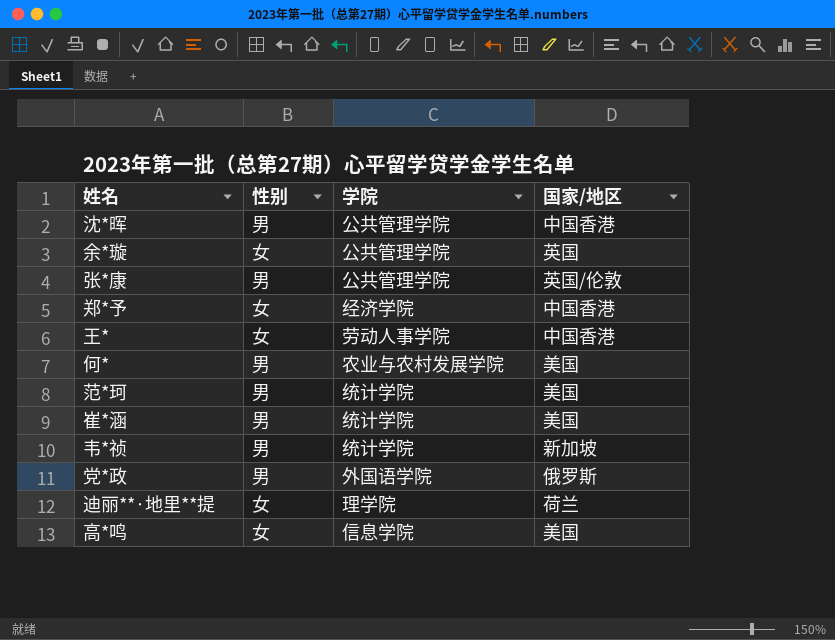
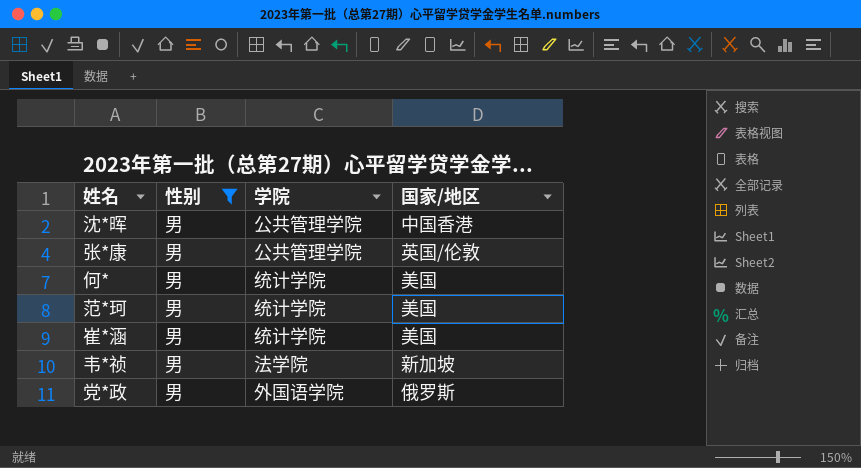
filter: none -> 性别 = 男
何* | 学院: 农业与农村发展学院 -> 统计学院
韦*祯 | 学院: 统计学院 -> 法学院

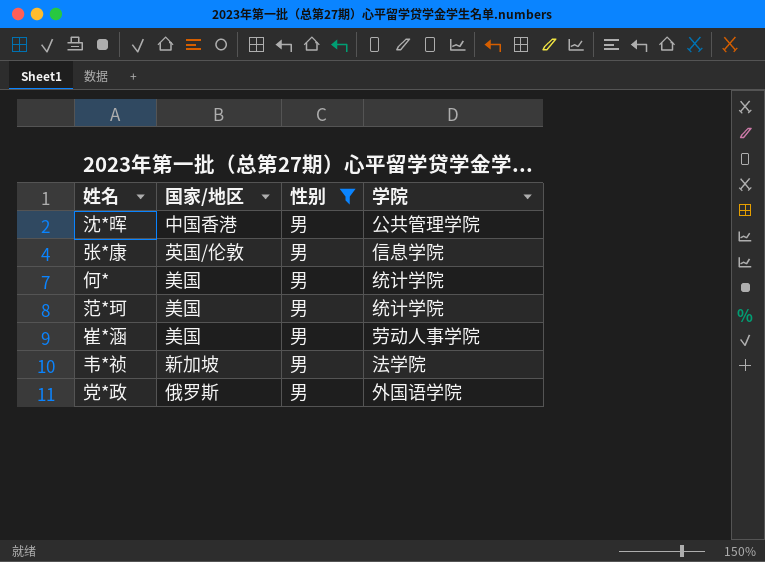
column 国家/地区 | position: 4 -> 2
张*康 | 学院: 公共管理学院 -> 信息学院
崔*涵 | 学院: 统计学院 -> 劳动人事学院

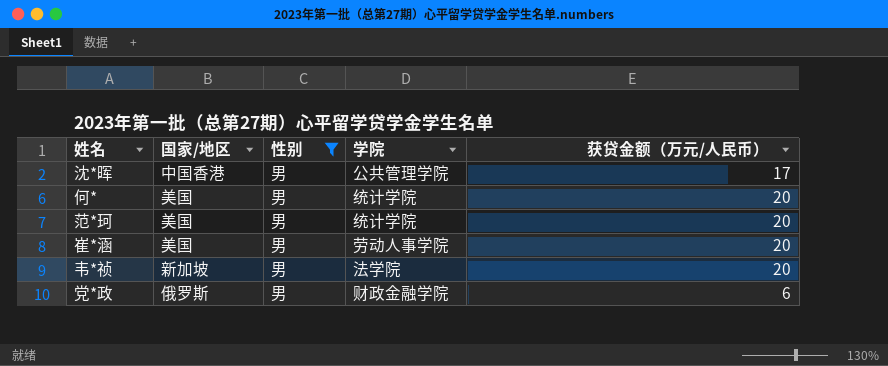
column 获贷金额（万元/人民币） | position: none -> 5
row 张*康: 英国/伦敦 | 男 | 信息学院 -> none
党*政 | 学院: 外国语学院 -> 财政金融学院

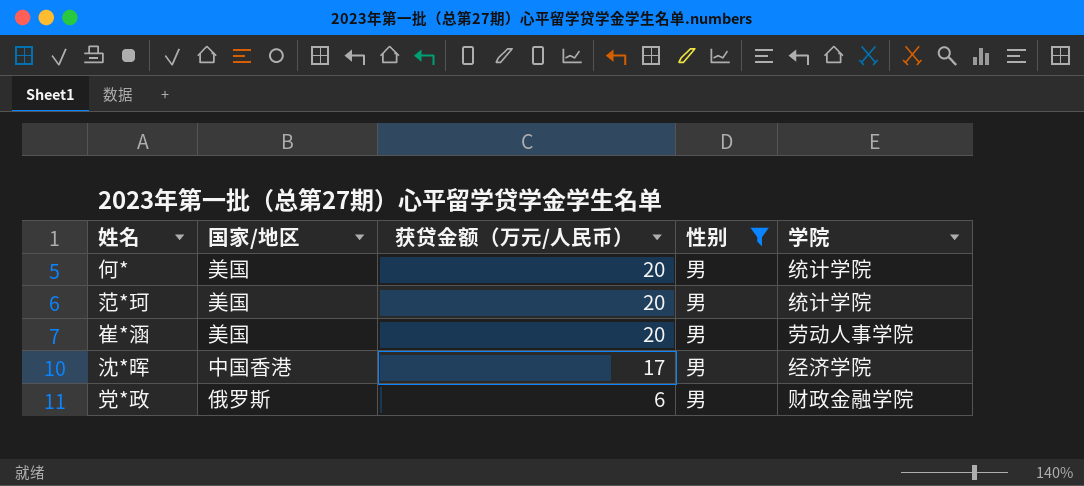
row order: none -> 获贷金额（万元/人民币） descending
column 获贷金额（万元/人民币） | position: 5 -> 3
row 韦*祯: 新加坡 | 男 | 法学院 | 20 -> none
沈*晖 | 学院: 公共管理学院 -> 经济学院

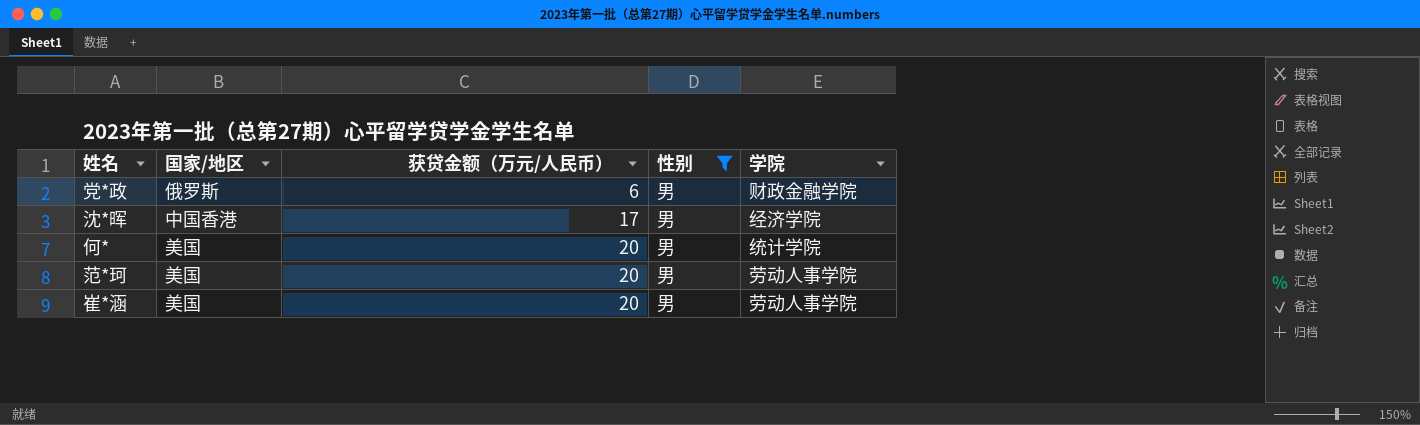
row order: 获贷金额（万元/人民币） descending -> 获贷金额（万元/人民币） ascending
范*珂 | 学院: 统计学院 -> 劳动人事学院

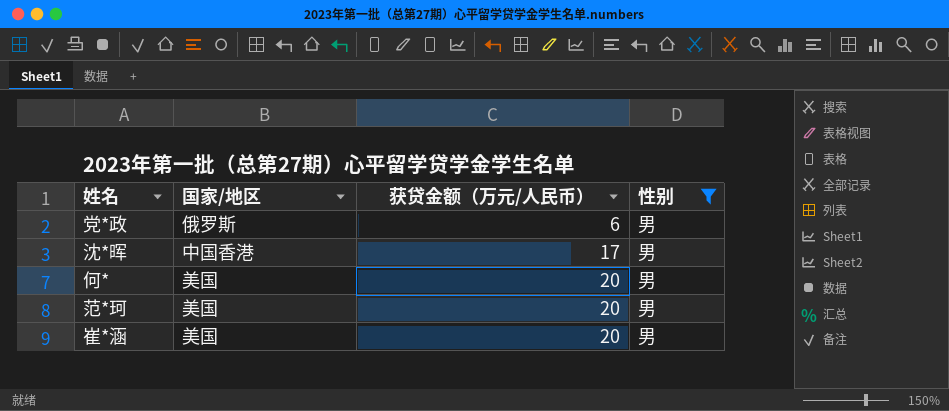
column 学院 | position: 5 -> none

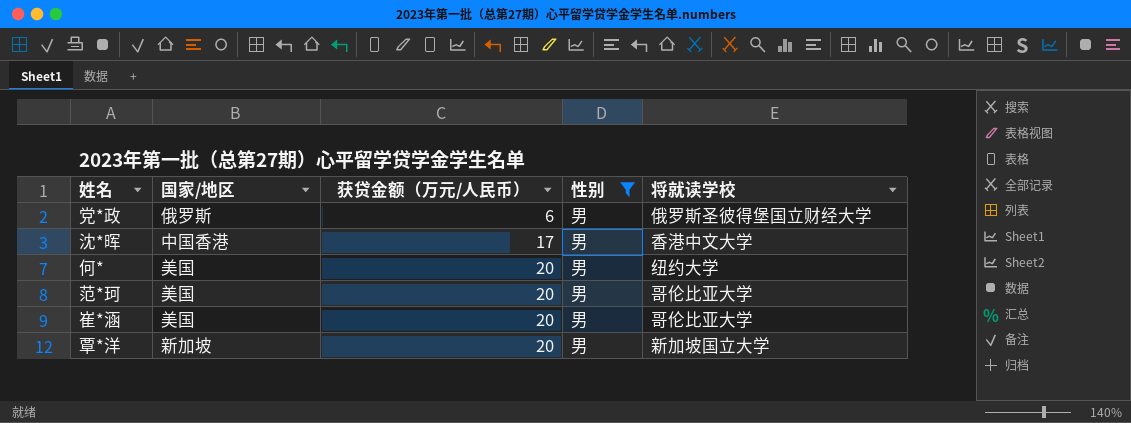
column 将就读学校 | position: none -> 5
row 覃*洋: none -> 新加坡 | 20 | 男 | 新加坡国立大学

